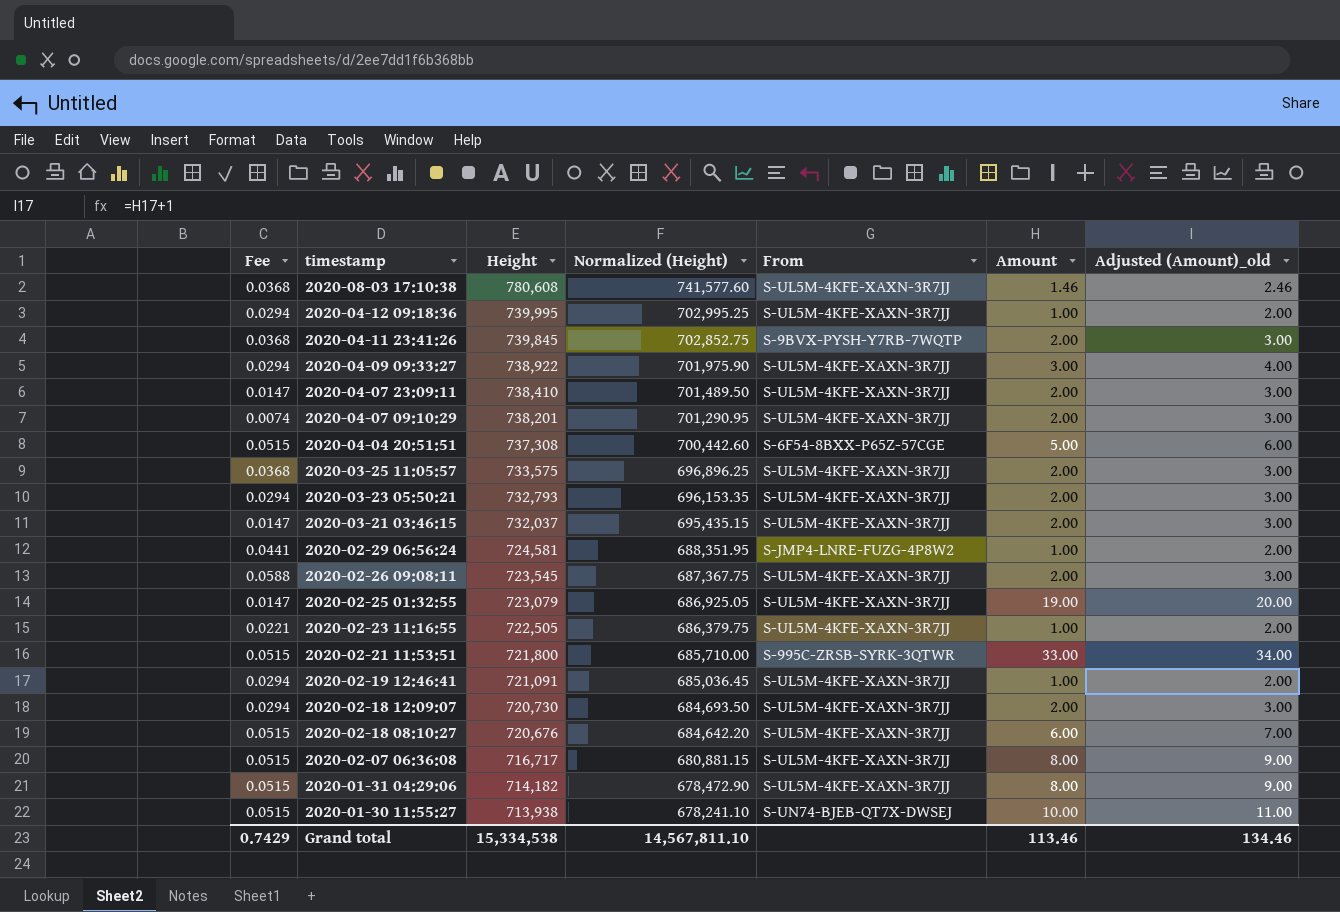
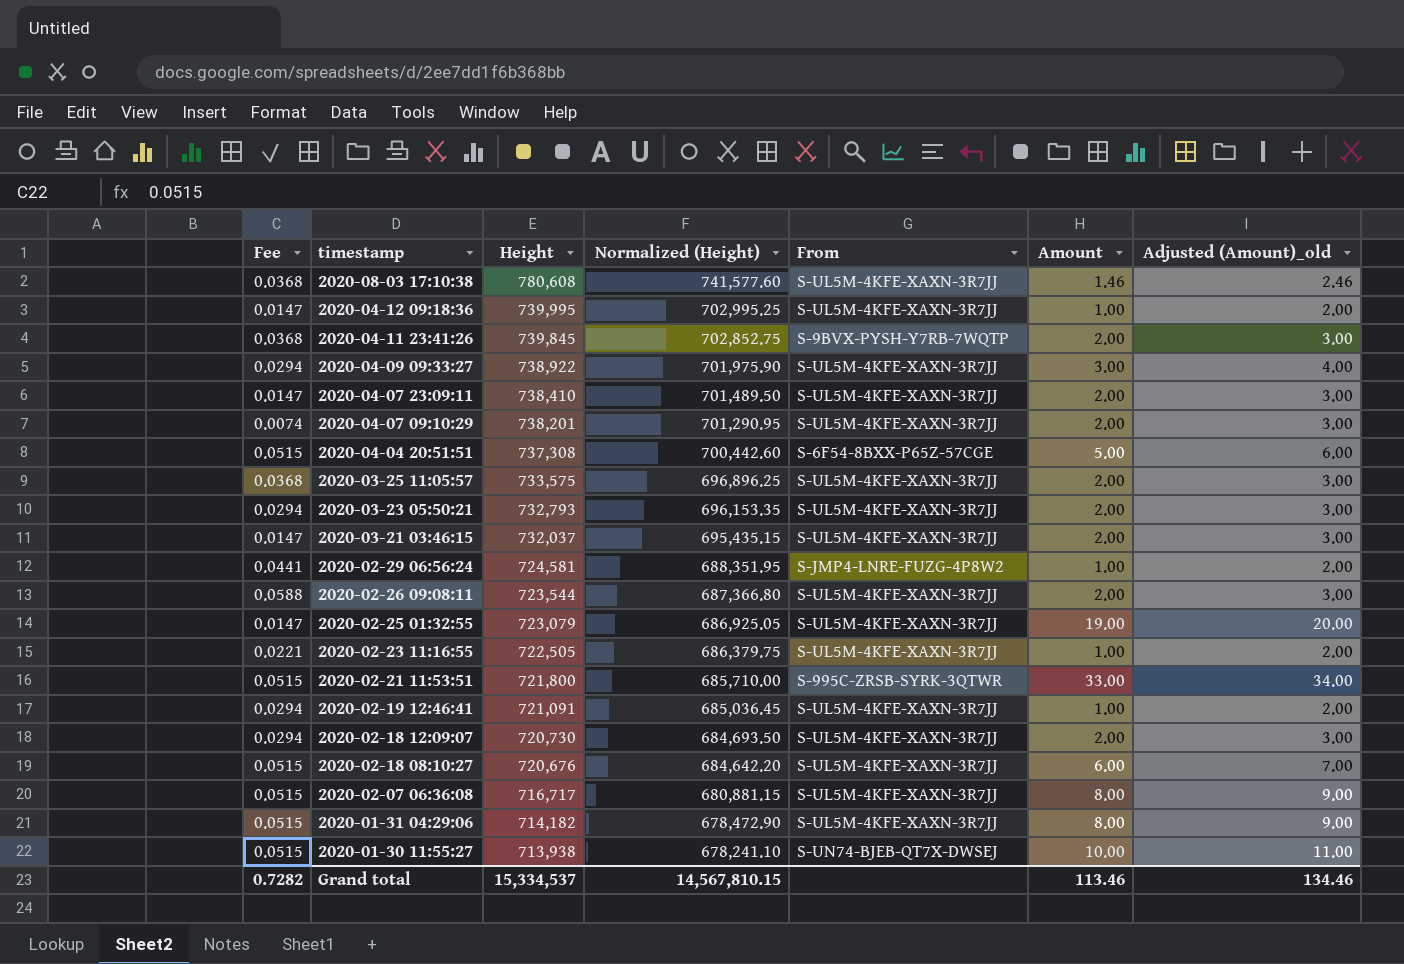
2020-04-12 09:18:36 | Fee: 0.0294 -> 0.0147
2020-02-26 09:08:11 | Height: 723,545 -> 723,544
2020-02-26 09:08:11 | Normalized (Height): 687,367.75 -> 687,366.80
Grand total | Fee: 0.7429 -> 0.7282
Grand total | Height: 15,334,538 -> 15,334,537
Grand total | Normalized (Height): 14,567,811.10 -> 14,567,810.15

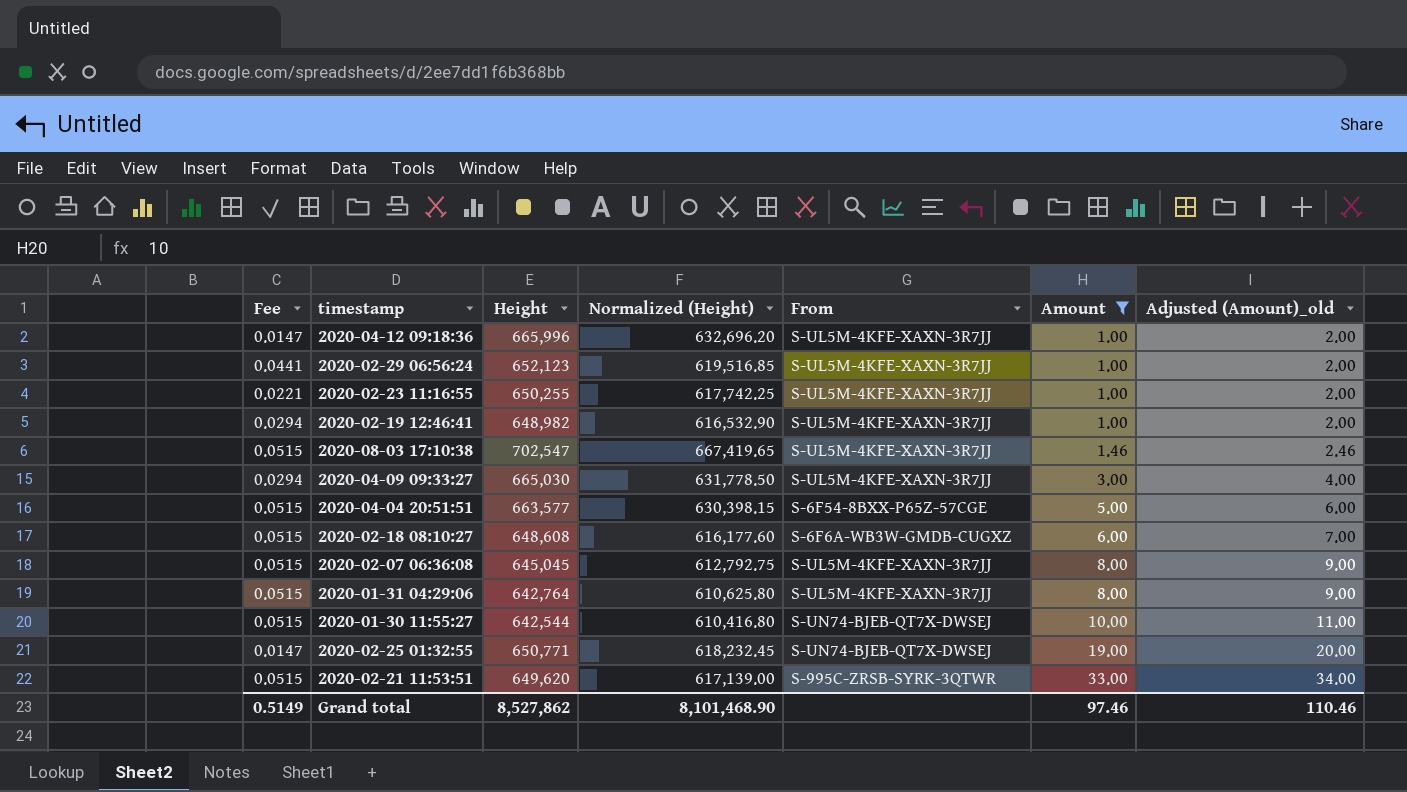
filter: none -> Amount != 2.00
row order: timestamp descending -> Amount ascending
2020-04-12 09:18:36 | Height: 739,995 -> 665,996
2020-04-12 09:18:36 | Normalized (Height): 702,995.25 -> 632,696.20
2020-02-29 06:56:24 | Height: 724,581 -> 652,123
2020-02-29 06:56:24 | Normalized (Height): 688,351.95 -> 619,516.85
2020-02-29 06:56:24 | From: S-JMP4-LNRE-FUZG-4P8W2 -> S-UL5M-4KFE-XAXN-3R7JJ
2020-02-23 11:16:55 | Height: 722,505 -> 650,255
2020-02-23 11:16:55 | Normalized (Height): 686,379.75 -> 617,742.25
2020-02-19 12:46:41 | Height: 721,091 -> 648,982
2020-02-19 12:46:41 | Normalized (Height): 685,036.45 -> 616,532.90
2020-08-03 17:10:38 | Fee: 0.0368 -> 0.0515
2020-08-03 17:10:38 | Height: 780,608 -> 702,547
2020-08-03 17:10:38 | Normalized (Height): 741,577.60 -> 667,419.65
2020-04-09 09:33:27 | Height: 738,922 -> 665,030
2020-04-09 09:33:27 | Normalized (Height): 701,975.90 -> 631,778.50
2020-04-04 20:51:51 | Height: 737,308 -> 663,577
2020-04-04 20:51:51 | Normalized (Height): 700,442.60 -> 630,398.15
2020-02-18 08:10:27 | Height: 720,676 -> 648,608
2020-02-18 08:10:27 | Normalized (Height): 684,642.20 -> 616,177.60
2020-02-18 08:10:27 | From: S-UL5M-4KFE-XAXN-3R7JJ -> S-6F6A-WB3W-GMDB-CUGXZ
2020-02-07 06:36:08 | Height: 716,717 -> 645,045
2020-02-07 06:36:08 | Normalized (Height): 680,881.15 -> 612,792.75
2020-01-31 04:29:06 | Height: 714,182 -> 642,764
2020-01-31 04:29:06 | Normalized (Height): 678,472.90 -> 610,625.80
2020-01-30 11:55:27 | Height: 713,938 -> 642,544
2020-01-30 11:55:27 | Normalized (Height): 678,241.10 -> 610,416.80
2020-02-25 01:32:55 | Height: 723,079 -> 650,771
2020-02-25 01:32:55 | Normalized (Height): 686,925.05 -> 618,232.45
2020-02-25 01:32:55 | From: S-UL5M-4KFE-XAXN-3R7JJ -> S-UN74-BJEB-QT7X-DWSEJ
2020-02-21 11:53:51 | Height: 721,800 -> 649,620
2020-02-21 11:53:51 | Normalized (Height): 685,710.00 -> 617,139.00
Grand total | Fee: 0.7282 -> 0.5149
Grand total | Height: 15,334,537 -> 8,527,862
Grand total | Normalized (Height): 14,567,810.15 -> 8,101,468.90
Grand total | Amount: 113.46 -> 97.46
Grand total | Adjusted (Amount)_old: 134.46 -> 110.46

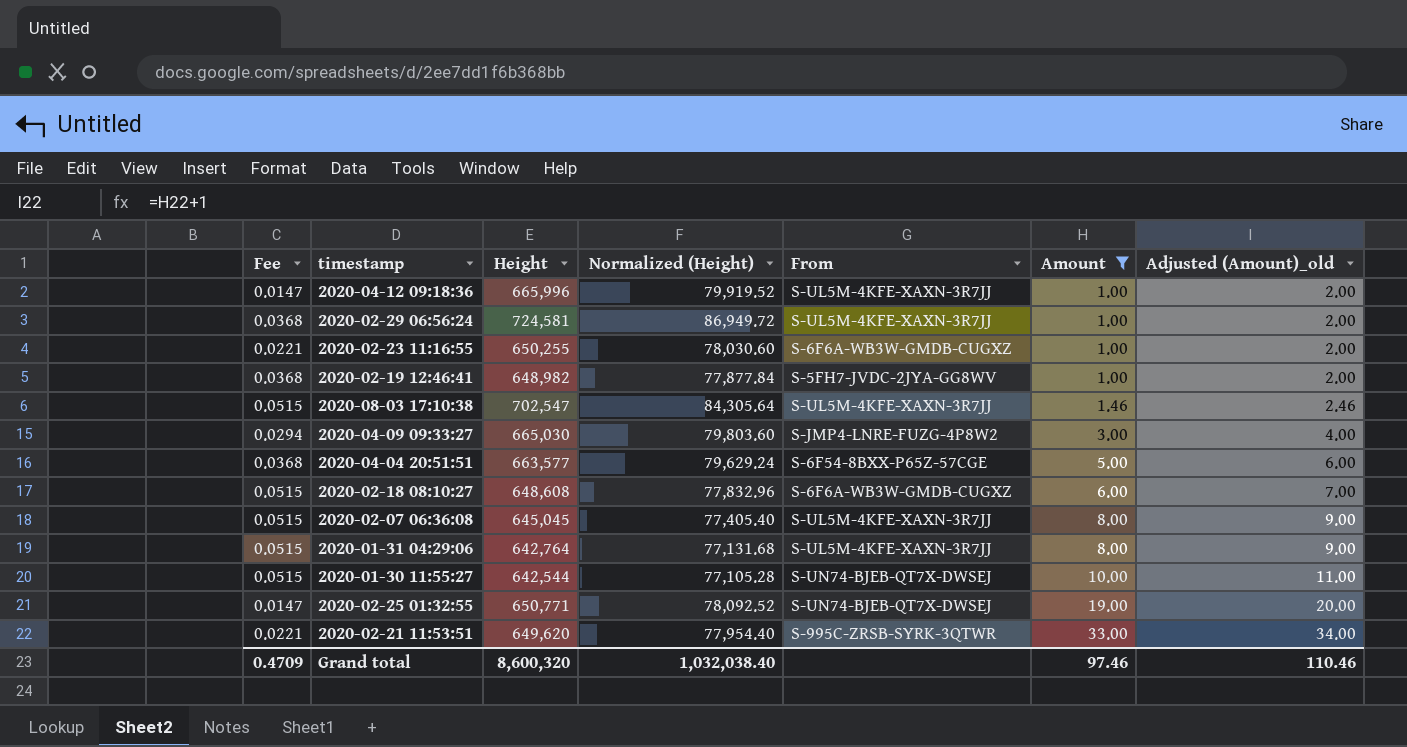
column Normalized (Height) | formula: [Height] * 0.95 -> [Height] * 0.12
2020-02-29 06:56:24 | Fee: 0.0441 -> 0.0368
2020-02-29 06:56:24 | Height: 652,123 -> 724,581
2020-02-23 11:16:55 | From: S-UL5M-4KFE-XAXN-3R7JJ -> S-6F6A-WB3W-GMDB-CUGXZ
2020-02-19 12:46:41 | Fee: 0.0294 -> 0.0368
2020-02-19 12:46:41 | From: S-UL5M-4KFE-XAXN-3R7JJ -> S-5FH7-JVDC-2JYA-GG8WV
2020-04-09 09:33:27 | From: S-UL5M-4KFE-XAXN-3R7JJ -> S-JMP4-LNRE-FUZG-4P8W2
2020-04-04 20:51:51 | Fee: 0.0515 -> 0.0368
2020-02-21 11:53:51 | Fee: 0.0515 -> 0.0221
Grand total | Fee: 0.5149 -> 0.4709
Grand total | Height: 8,527,862 -> 8,600,320
Grand total | Normalized (Height): 8,101,468.90 -> 1,032,038.40

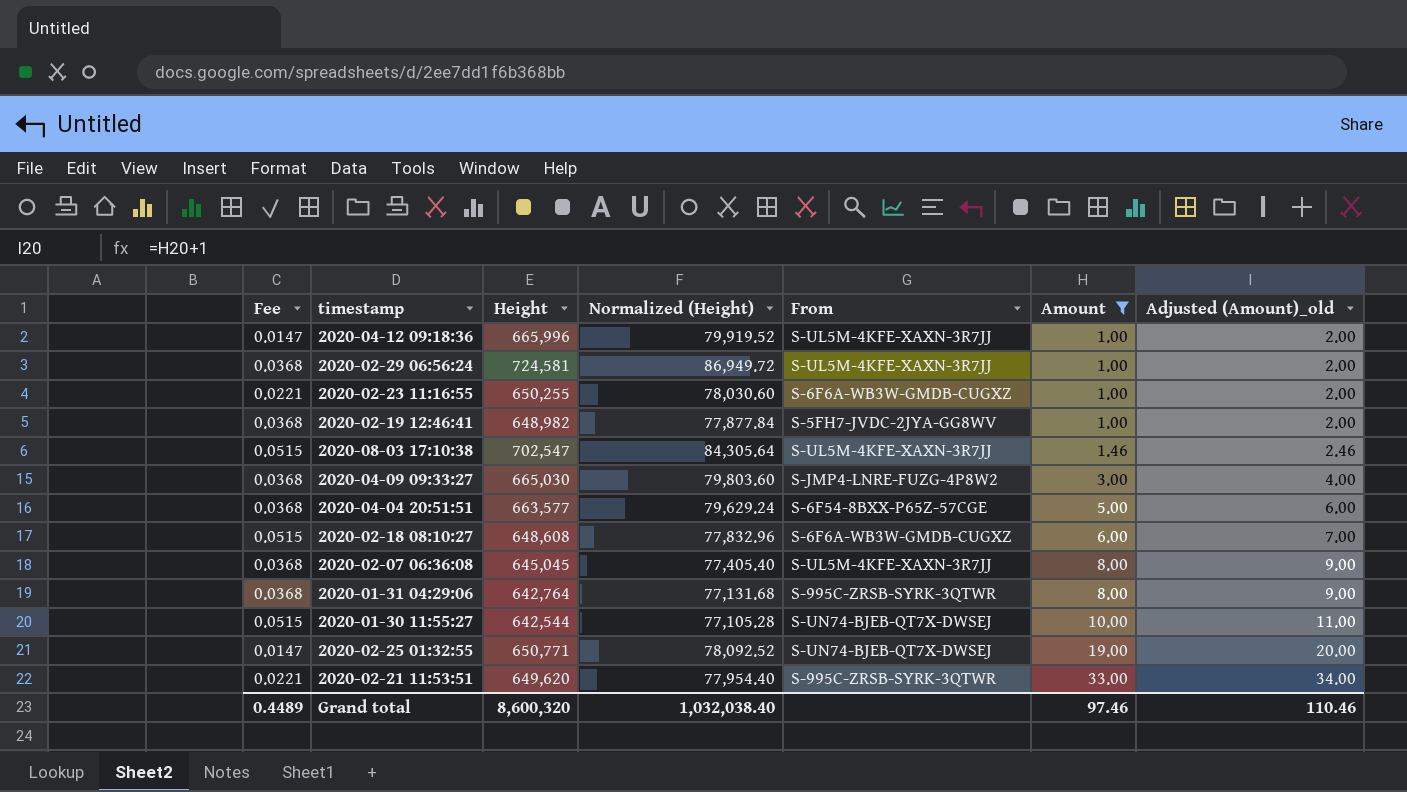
2020-04-09 09:33:27 | Fee: 0.0294 -> 0.0368
2020-02-07 06:36:08 | Fee: 0.0515 -> 0.0368
2020-01-31 04:29:06 | Fee: 0.0515 -> 0.0368
2020-01-31 04:29:06 | From: S-UL5M-4KFE-XAXN-3R7JJ -> S-995C-ZRSB-SYRK-3QTWR
Grand total | Fee: 0.4709 -> 0.4489

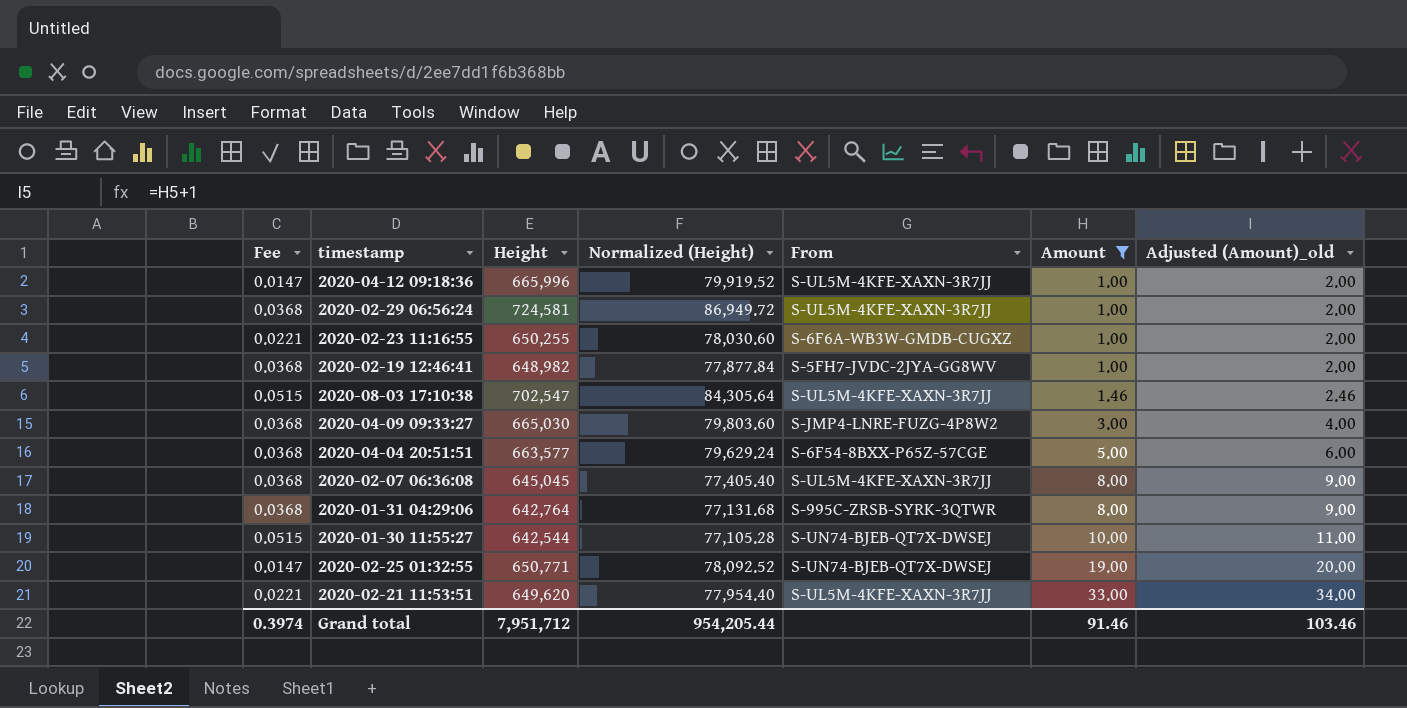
row 2020-02-18 08:10:27: 0.0515 | 648,608 | 77,832.96 | S-6F6A-WB3W-GMDB-CUGXZ | 6.00 | 7.00 -> none
2020-02-21 11:53:51 | From: S-995C-ZRSB-SYRK-3QTWR -> S-UL5M-4KFE-XAXN-3R7JJ
Grand total | Fee: 0.4489 -> 0.3974
Grand total | Height: 8,600,320 -> 7,951,712
Grand total | Normalized (Height): 1,032,038.40 -> 954,205.44
Grand total | Amount: 97.46 -> 91.46
Grand total | Adjusted (Amount)_old: 110.46 -> 103.46

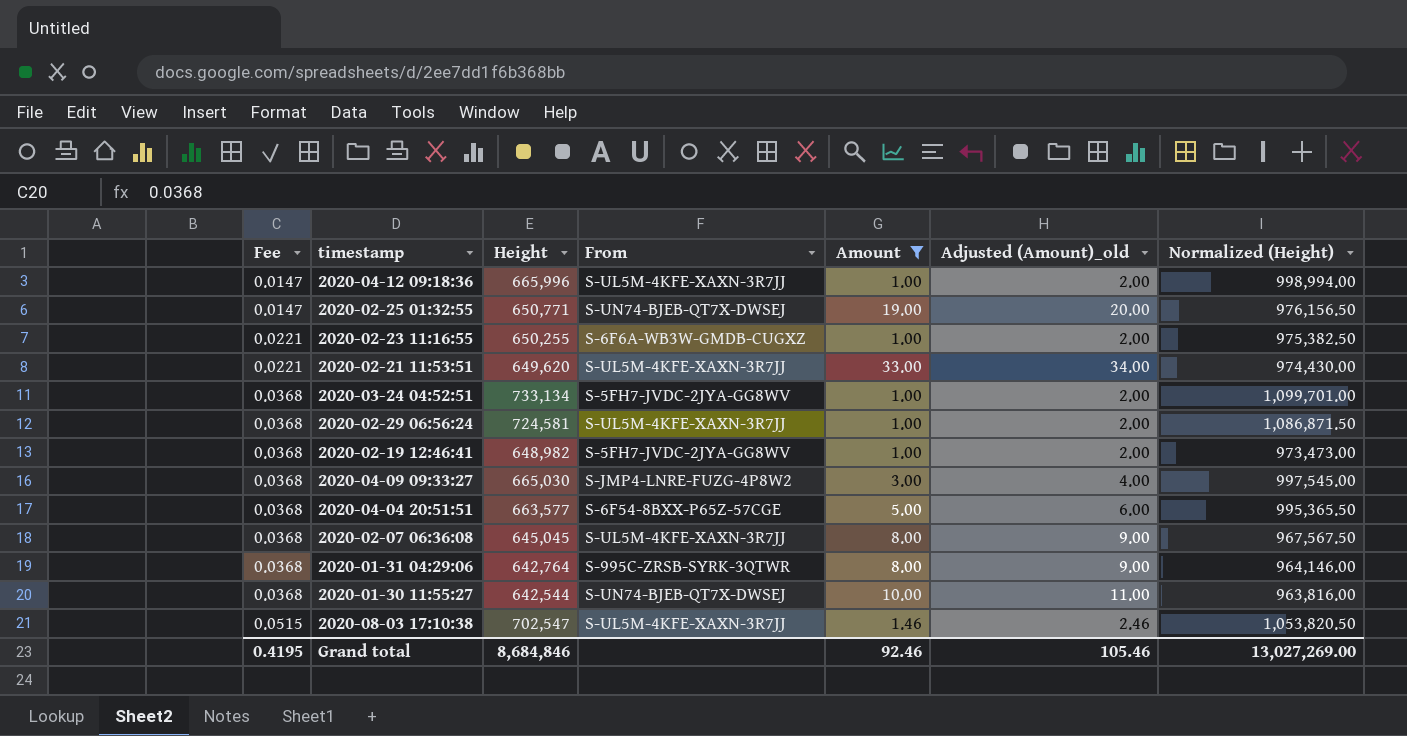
row order: Amount ascending -> Fee ascending
column Normalized (Height) | formula: [Height] * 0.12 -> [Height] * 1.5
column Normalized (Height) | position: 4 -> 7
row 2020-03-24 04:52:51: none -> 0.0368 | 733,134 | S-5FH7-JVDC-2JYA-GG8WV | 1.00 | 2.00 | 1,099,701.00
2020-01-30 11:55:27 | Fee: 0.0515 -> 0.0368
Grand total | Fee: 0.3974 -> 0.4195
Grand total | Height: 7,951,712 -> 8,684,846
Grand total | Amount: 91.46 -> 92.46
Grand total | Adjusted (Amount)_old: 103.46 -> 105.46
Grand total | Normalized (Height): 954,205.44 -> 13,027,269.00

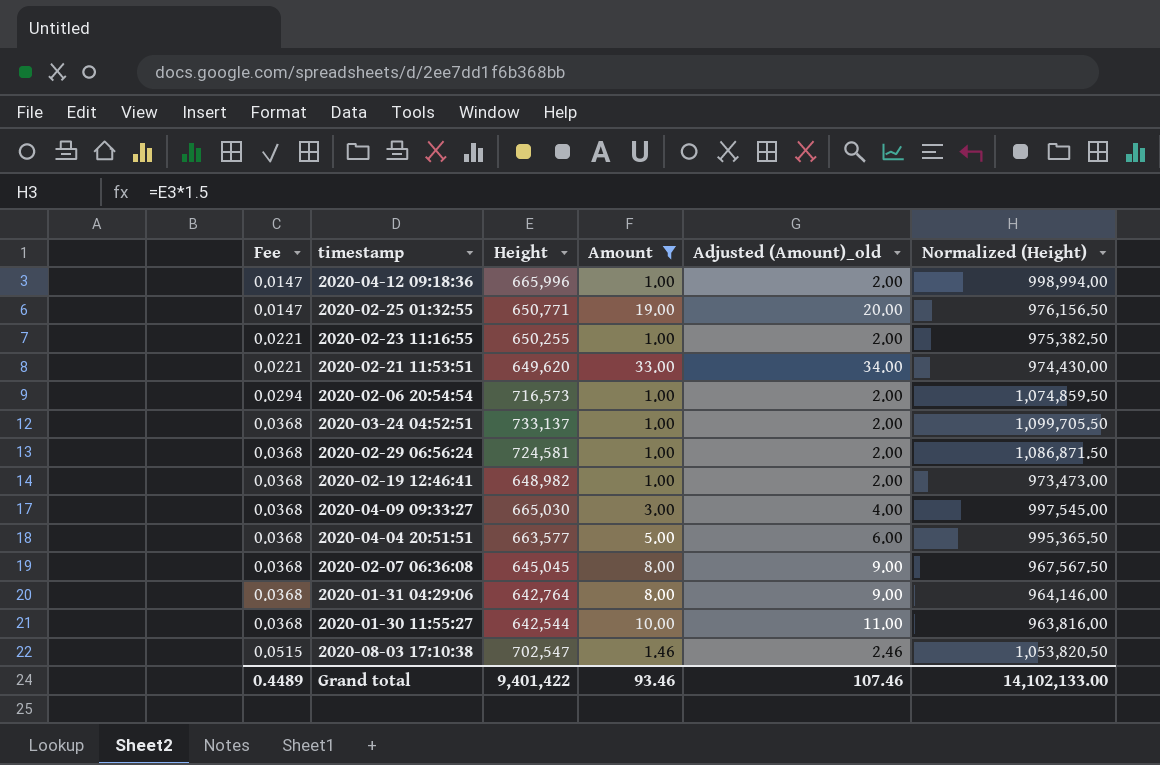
column From | position: 4 -> none
row 2020-02-06 20:54:54: none -> 0.0294 | 716,573 | 1.00 | 2.00 | 1,074,859.50
2020-03-24 04:52:51 | Height: 733,134 -> 733,137
2020-03-24 04:52:51 | Normalized (Height): 1,099,701.00 -> 1,099,705.50
Grand total | Fee: 0.4195 -> 0.4489
Grand total | Height: 8,684,846 -> 9,401,422
Grand total | Amount: 92.46 -> 93.46
Grand total | Adjusted (Amount)_old: 105.46 -> 107.46
Grand total | Normalized (Height): 13,027,269.00 -> 14,102,133.00

